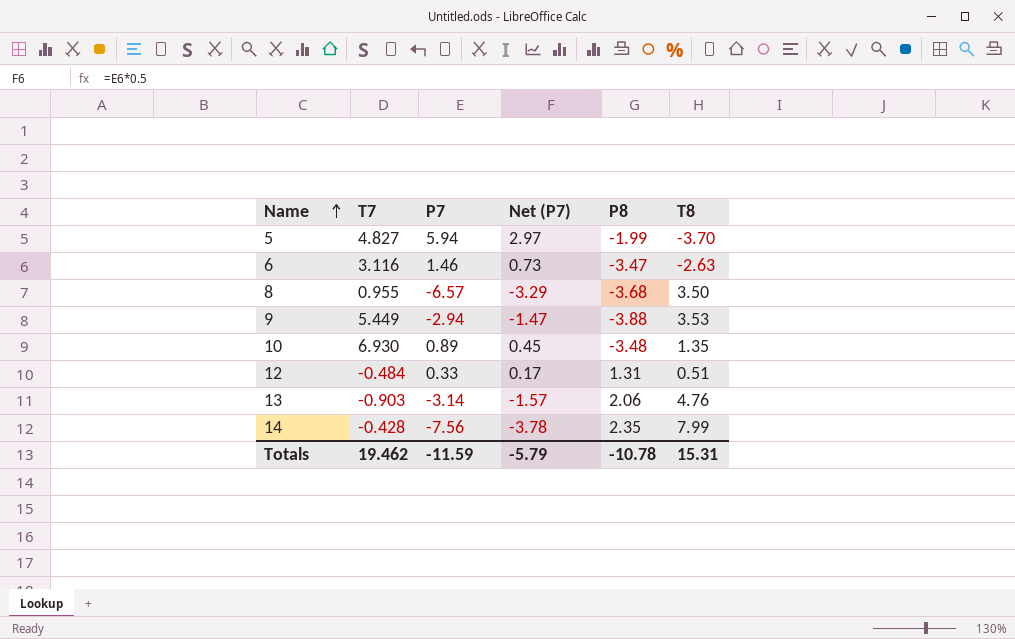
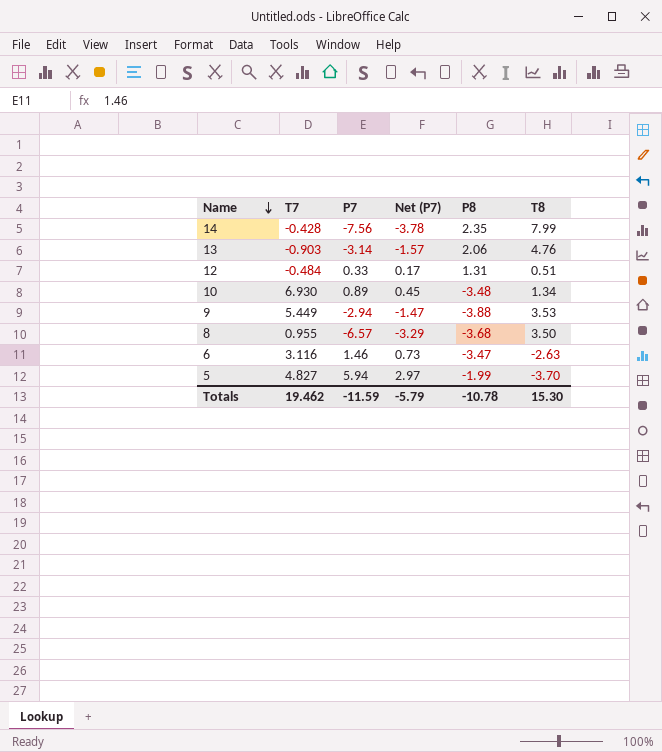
row order: Name ascending -> Name descending
10 | T8: 1.35 -> 1.34
Totals | T8: 15.31 -> 15.30

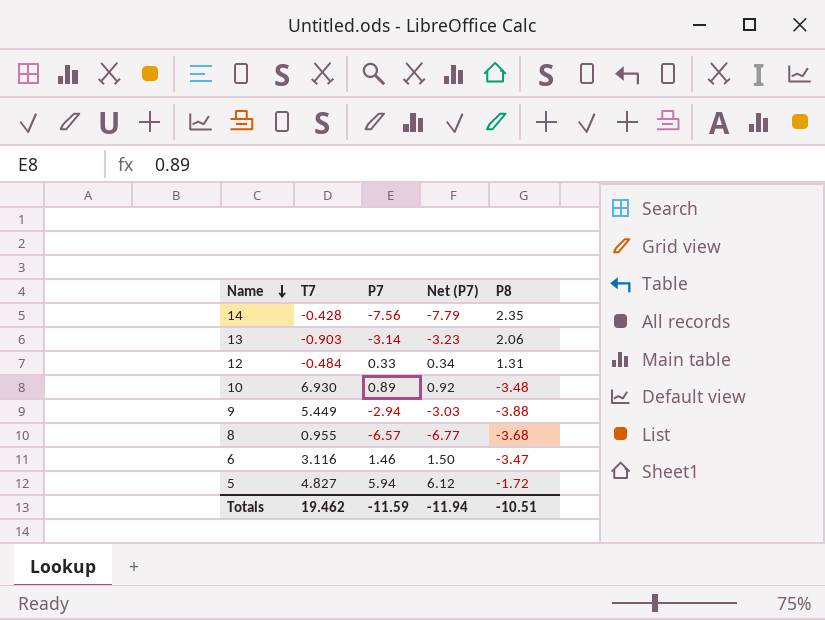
column T8 | position: 6 -> none
column Net (P7) | formula: [P7] * 0.5 -> [P7] * 1.03
5 | P8: -1.99 -> -1.72
Totals | Net (P7): -5.79 -> -11.94
Totals | P8: -10.78 -> -10.51

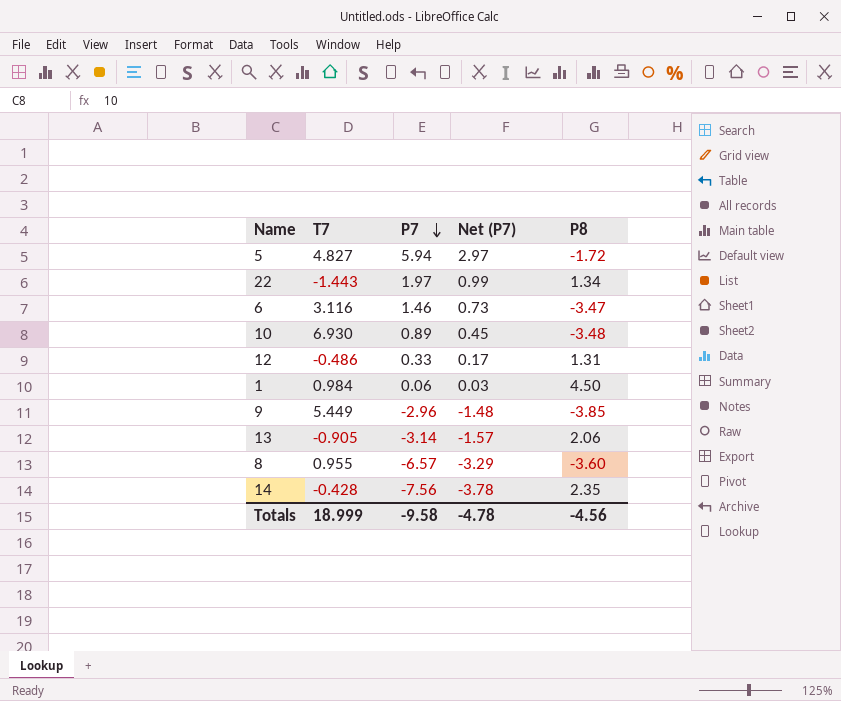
row order: Name descending -> P7 descending
column Net (P7) | formula: [P7] * 1.03 -> [P7] * 0.5
row 22: none -> -1.443 | 1.97 | 0.99 | 1.34
12 | T7: -0.484 -> -0.486
row 1: none -> 0.984 | 0.06 | 0.03 | 4.50
9 | P7: -2.94 -> -2.96
9 | P8: -3.88 -> -3.85
13 | T7: -0.903 -> -0.905
8 | P8: -3.68 -> -3.60
Totals | T7: 19.462 -> 18.999
Totals | P7: -11.59 -> -9.58
Totals | Net (P7): -11.94 -> -4.78
Totals | P8: -10.51 -> -4.56

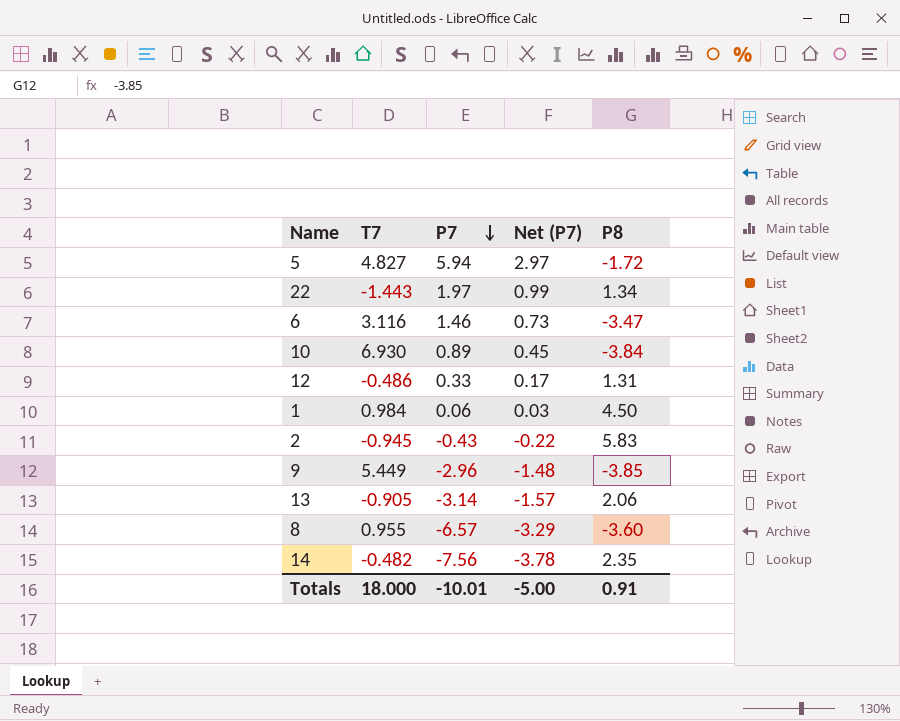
10 | P8: -3.48 -> -3.84
row 2: none -> -0.945 | -0.43 | -0.22 | 5.83
14 | T7: -0.428 -> -0.482
Totals | T7: 18.999 -> 18.000
Totals | P7: -9.58 -> -10.01
Totals | Net (P7): -4.78 -> -5.00
Totals | P8: -4.56 -> 0.91

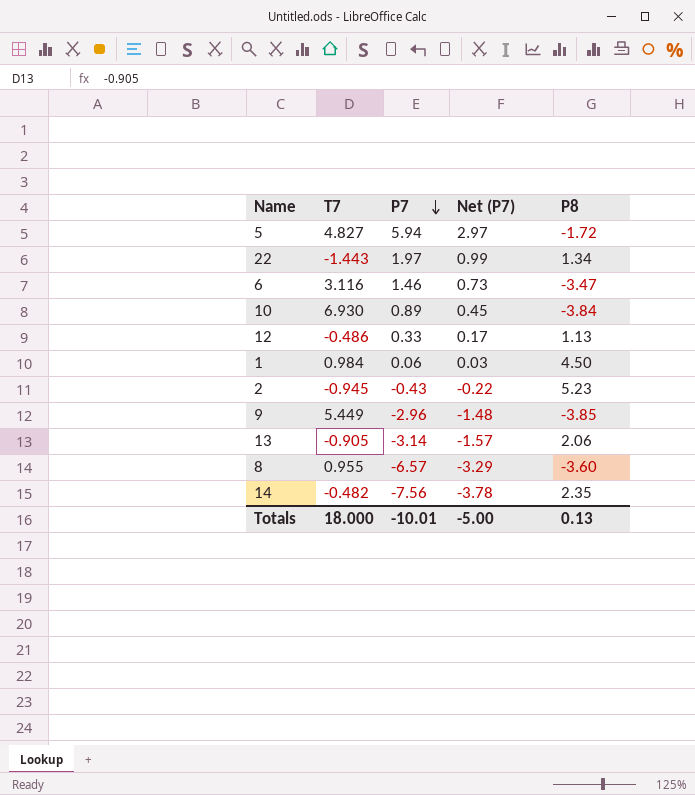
12 | P8: 1.31 -> 1.13
2 | P8: 5.83 -> 5.23
Totals | P8: 0.91 -> 0.13

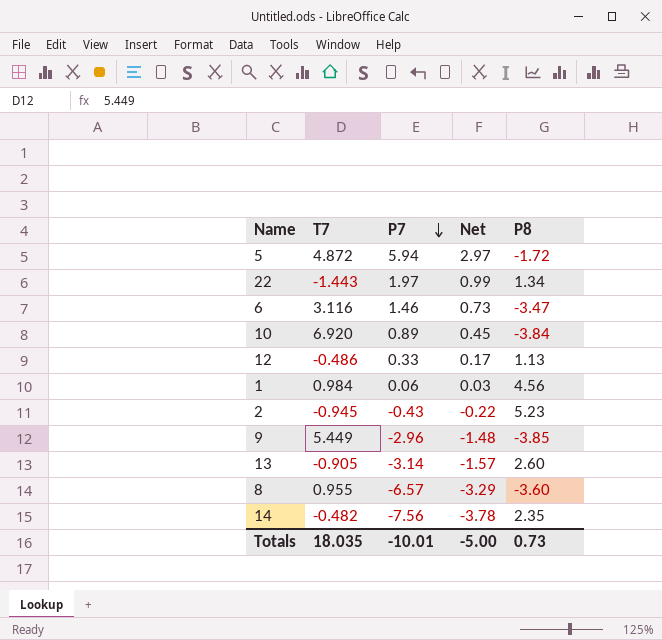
column name: Net (P7) -> Net
5 | T7: 4.827 -> 4.872
10 | T7: 6.930 -> 6.920
1 | P8: 4.50 -> 4.56
13 | P8: 2.06 -> 2.60
Totals | T7: 18.000 -> 18.035
Totals | P8: 0.13 -> 0.73

